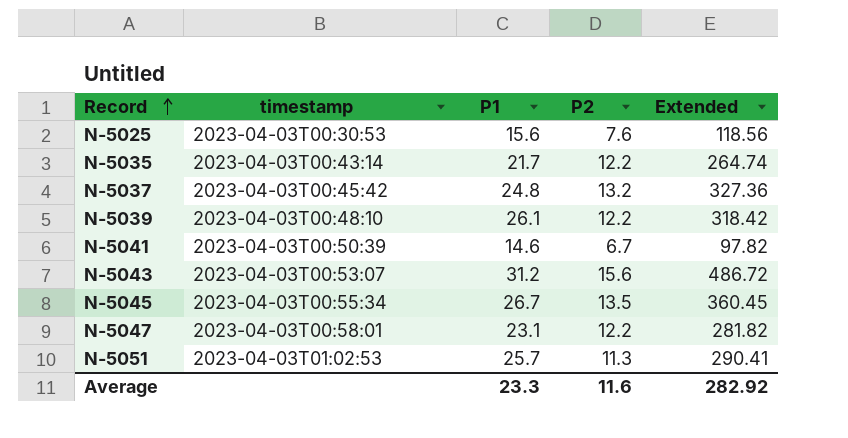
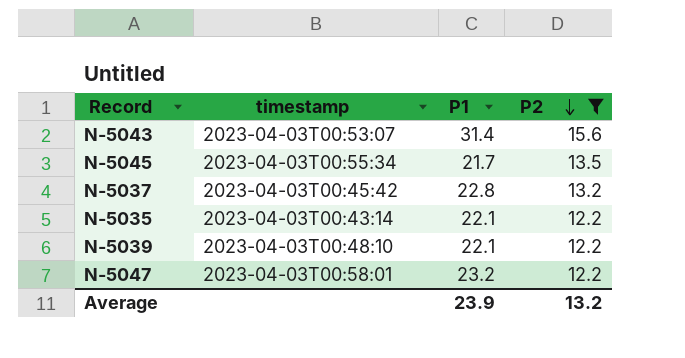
filter: none -> P2 >= 12.2
row order: Record ascending -> P2 descending
column Extended | formula: [P1] * [P2] -> none
N-5043 | P1: 31.2 -> 31.4
N-5045 | P1: 26.7 -> 21.7
N-5037 | P1: 24.8 -> 22.8
N-5035 | P1: 21.7 -> 22.1
N-5039 | P1: 26.1 -> 22.1
N-5047 | P1: 23.1 -> 23.2
Average | P1: 23.3 -> 23.9
Average | P2: 11.6 -> 13.2

